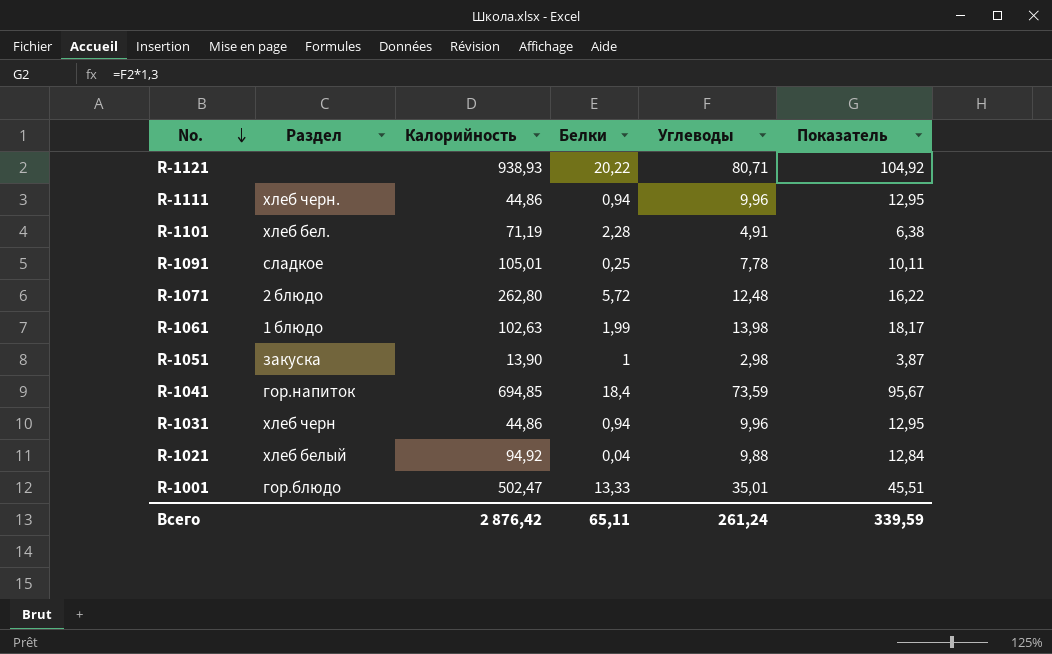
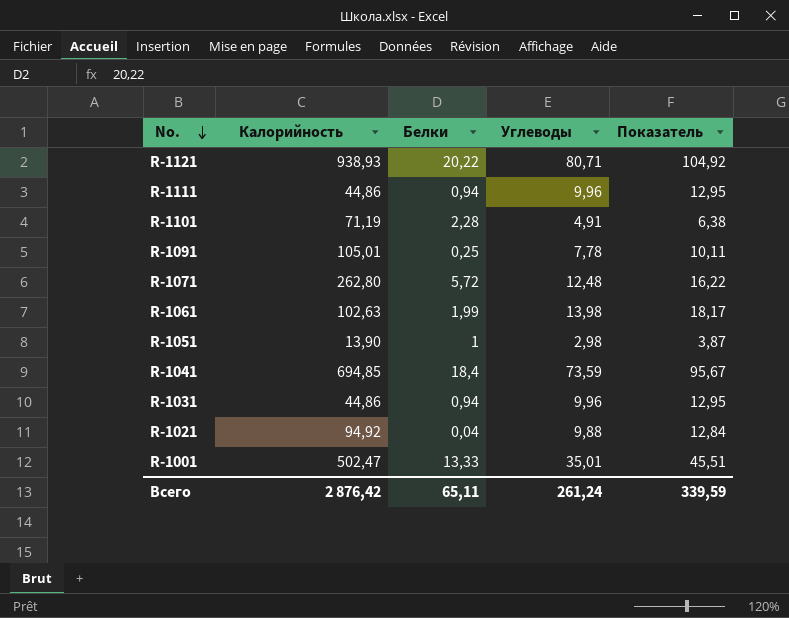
column Раздел | position: 2 -> none

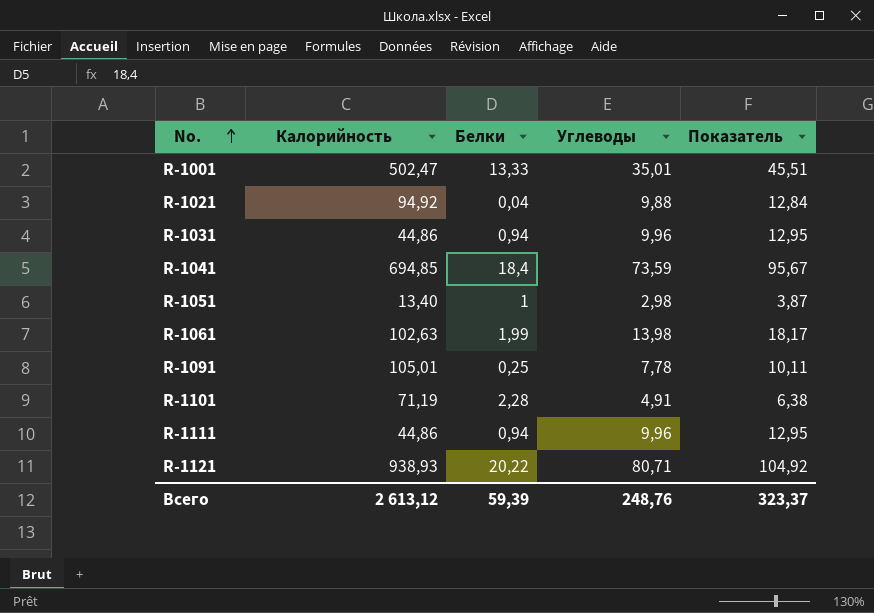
row order: No. descending -> No. ascending
row R-1071: 262,80 | 5,72 | 12,48 | 16,22 -> none
R-1051 | Калорийность: 13,90 -> 13,40
Всего | Калорийность: 2 876,42 -> 2 613,12
Всего | Белки: 65,11 -> 59,39
Всего | Углеводы: 261,24 -> 248,76
Всего | Показатель: 339,59 -> 323,37

